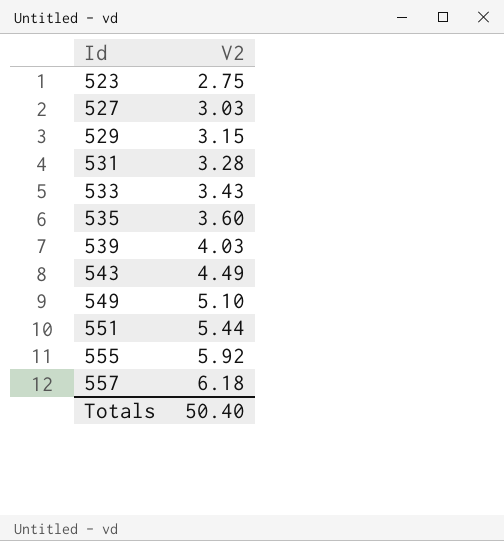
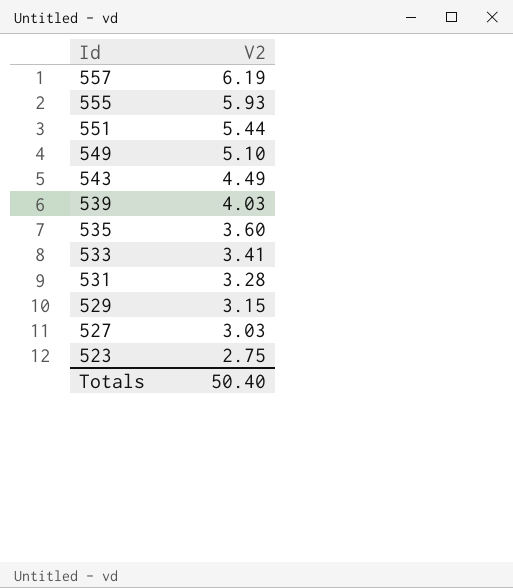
row order: Id ascending -> Id descending
557 | V2: 6.18 -> 6.19
555 | V2: 5.92 -> 5.93
533 | V2: 3.43 -> 3.41

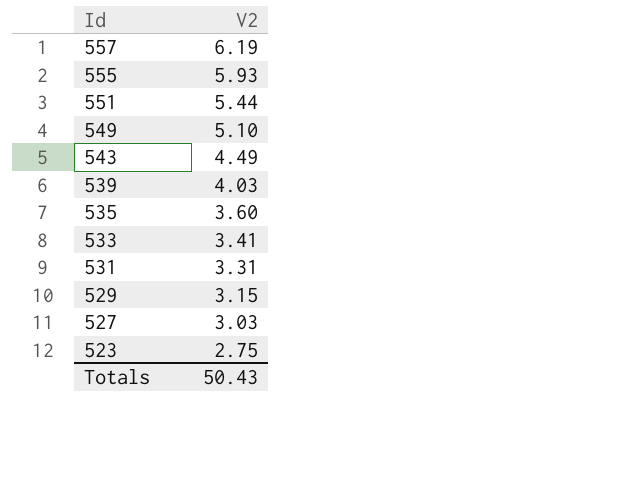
531 | V2: 3.28 -> 3.31
Totals | V2: 50.40 -> 50.43

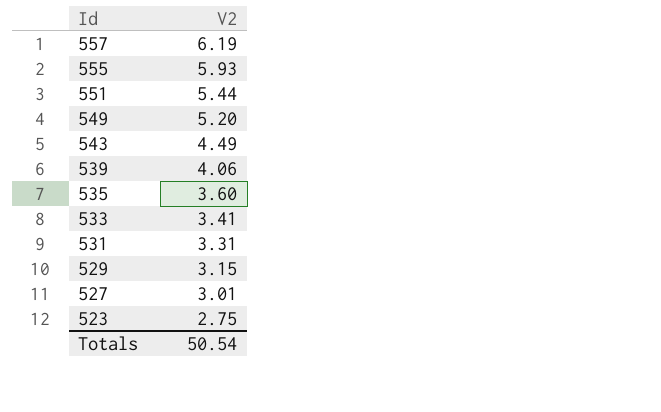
549 | V2: 5.10 -> 5.20
539 | V2: 4.03 -> 4.06
527 | V2: 3.03 -> 3.01
Totals | V2: 50.43 -> 50.54

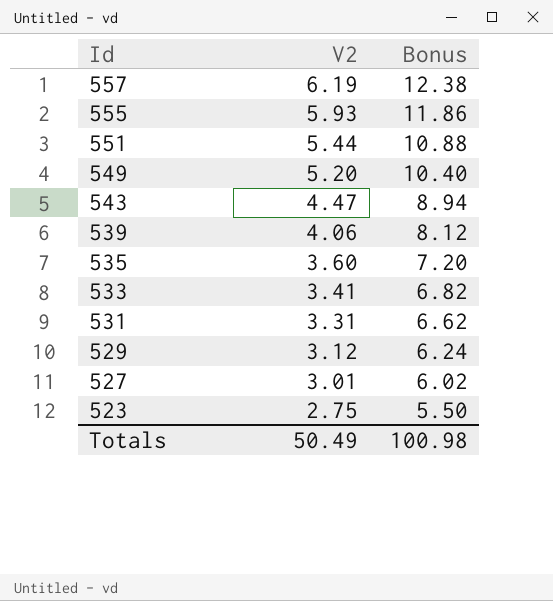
column Bonus | formula: none -> [V2] * 2
543 | V2: 4.49 -> 4.47
529 | V2: 3.15 -> 3.12
Totals | V2: 50.54 -> 50.49

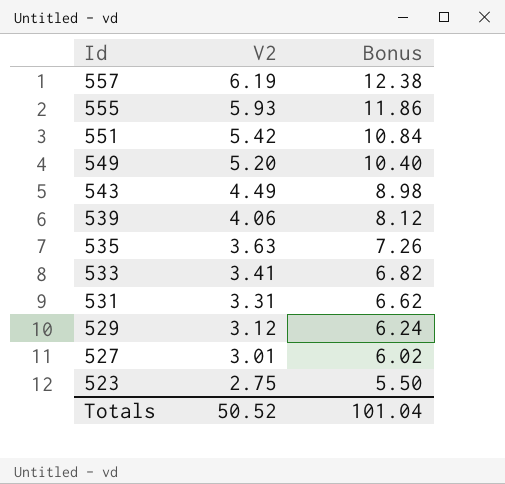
551 | V2: 5.44 -> 5.42
551 | Bonus: 10.88 -> 10.84
543 | V2: 4.47 -> 4.49
543 | Bonus: 8.94 -> 8.98
535 | V2: 3.60 -> 3.63
535 | Bonus: 7.20 -> 7.26
Totals | V2: 50.49 -> 50.52
Totals | Bonus: 100.98 -> 101.04

